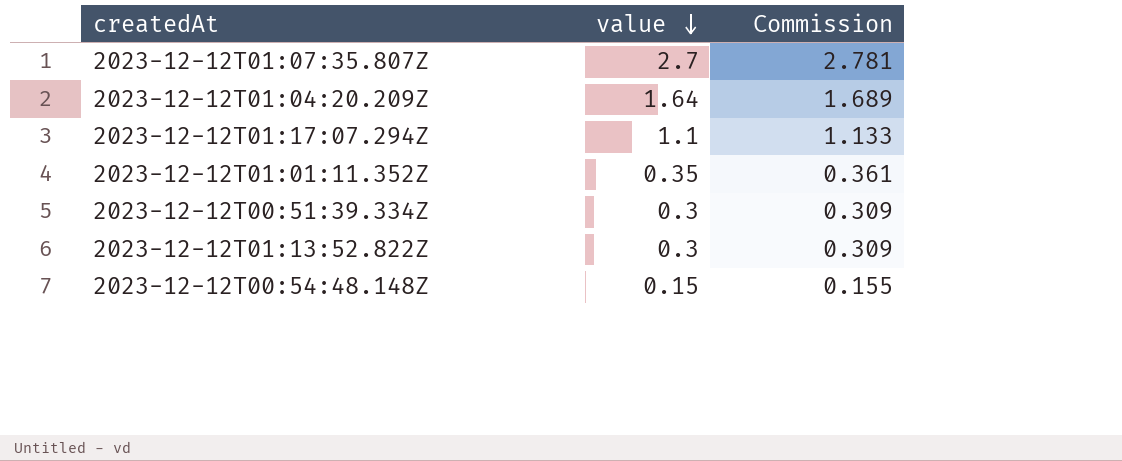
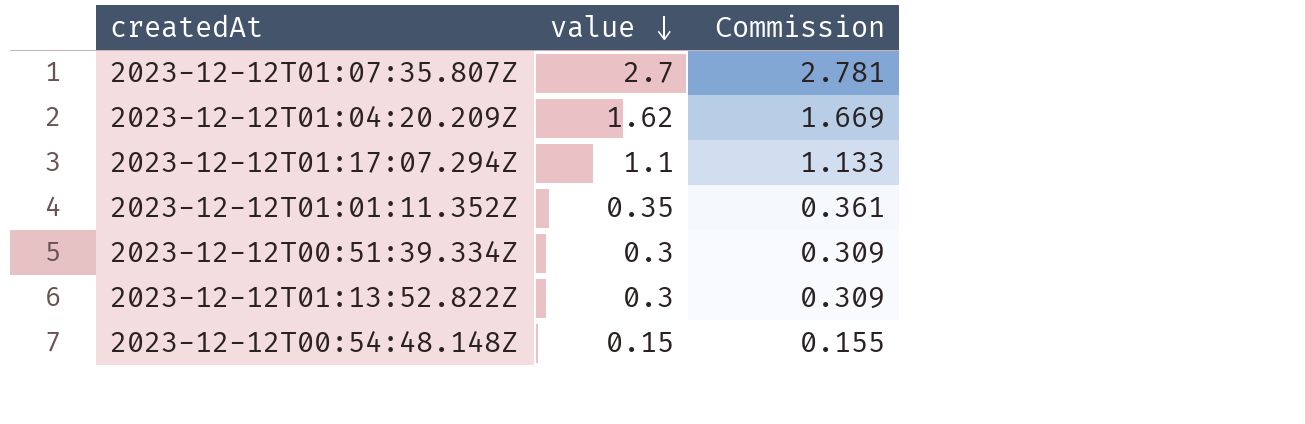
2023-12-12T01:04:20.209Z | value: 1.64 -> 1.62
2023-12-12T01:04:20.209Z | Commission: 1.689 -> 1.669

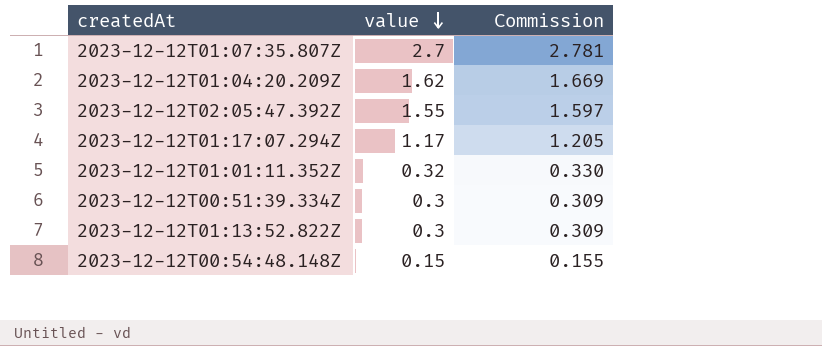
row 2023-12-12T02:05:47.392Z: none -> 1.55 | 1.597
2023-12-12T01:17:07.294Z | value: 1.1 -> 1.17
2023-12-12T01:17:07.294Z | Commission: 1.133 -> 1.205
2023-12-12T01:01:11.352Z | value: 0.35 -> 0.32
2023-12-12T01:01:11.352Z | Commission: 0.361 -> 0.330

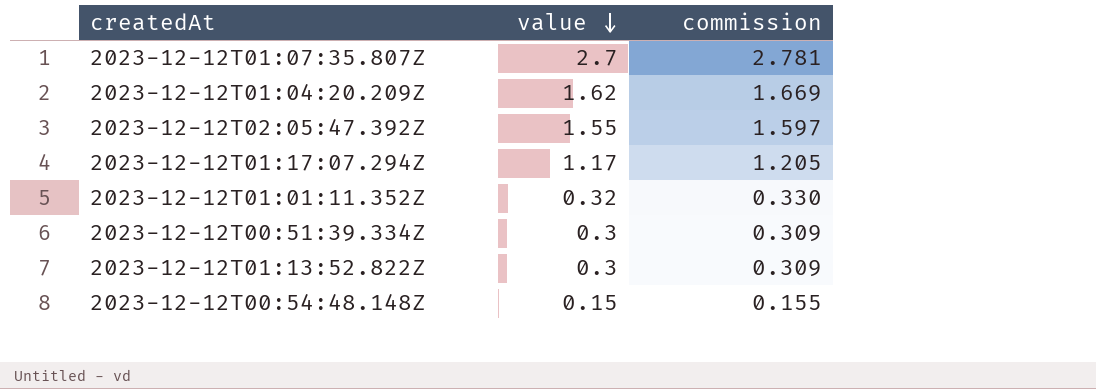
column name: Commission -> commission

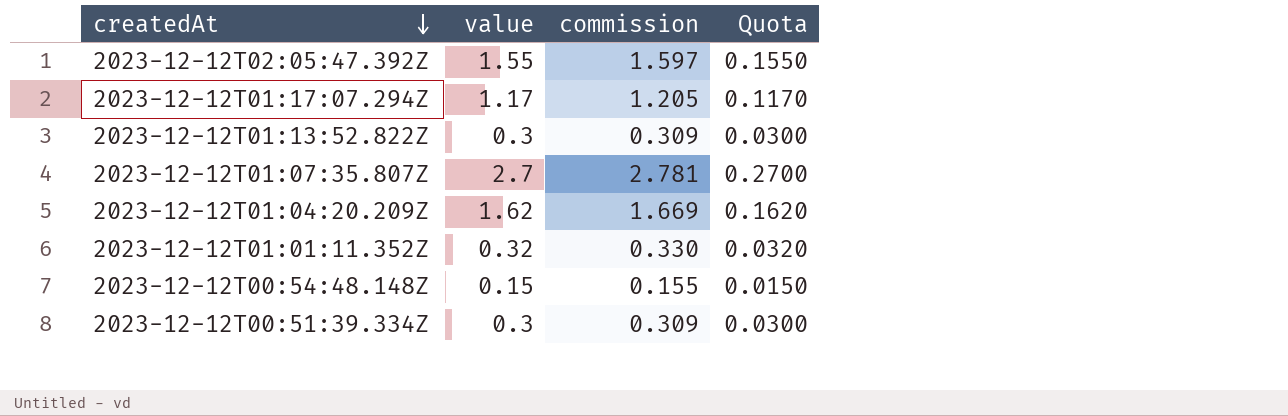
row order: value descending -> createdAt descending
column Quota | formula: none -> [value] * 0.1

